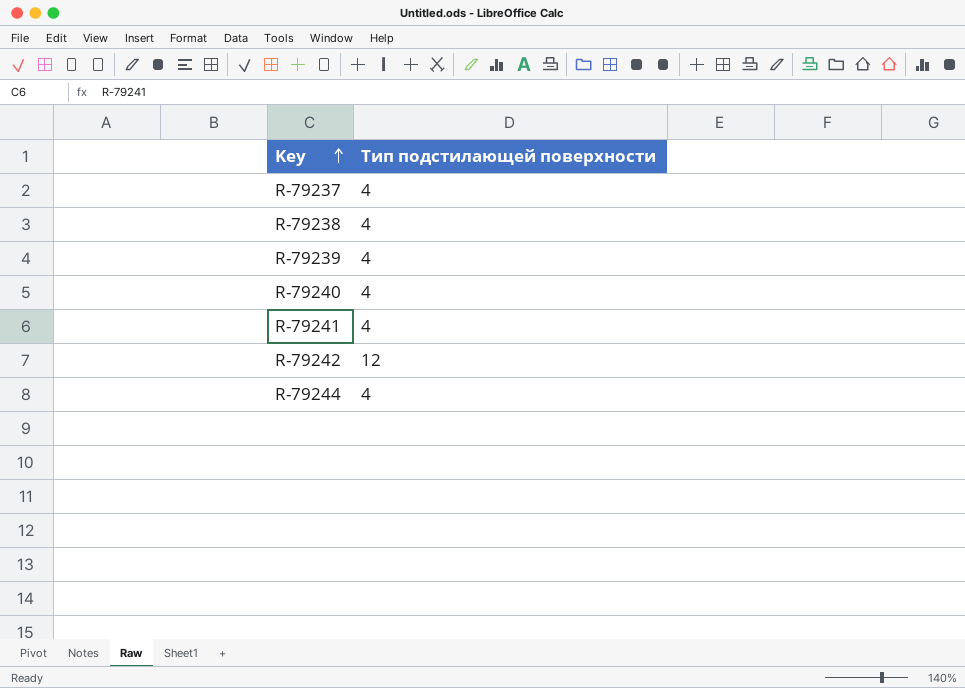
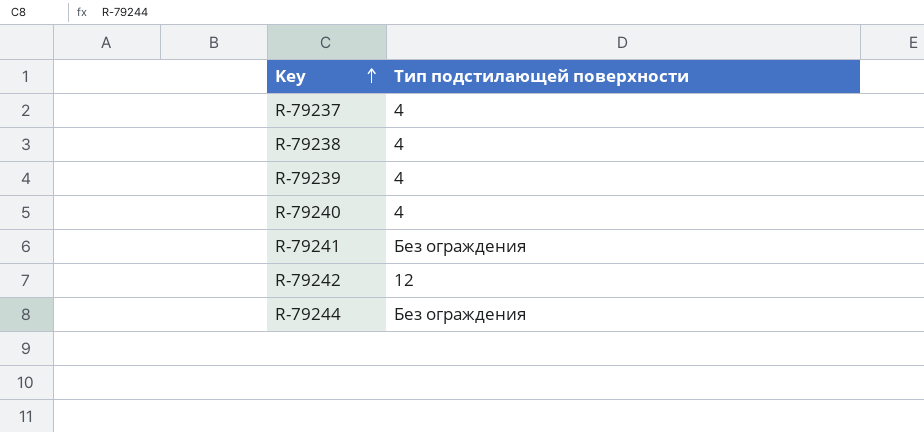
R-79241 | Тип подстилающей поверхности: 4 -> Без ограждения
R-79244 | Тип подстилающей поверхности: 4 -> Без ограждения

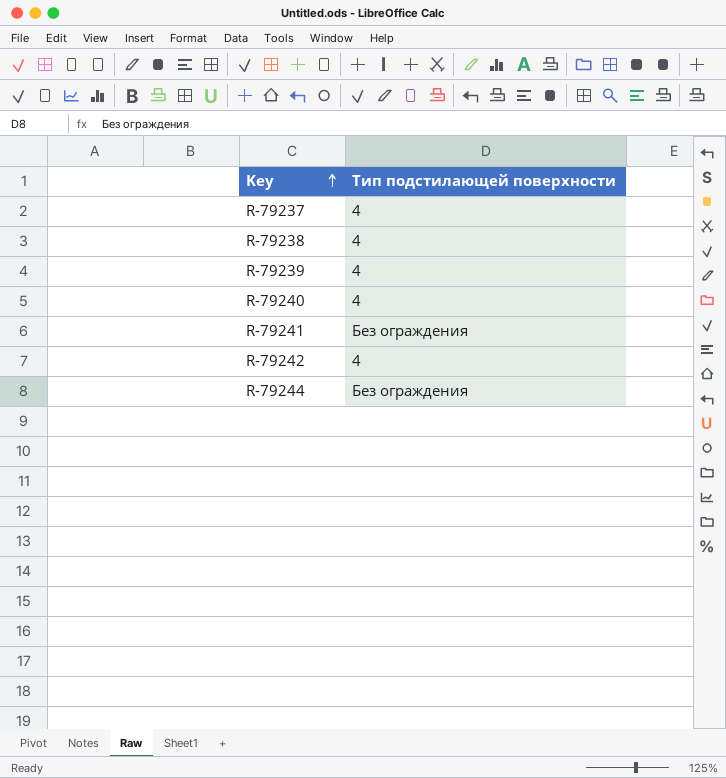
R-79242 | Тип подстилающей поверхности: 12 -> 4

